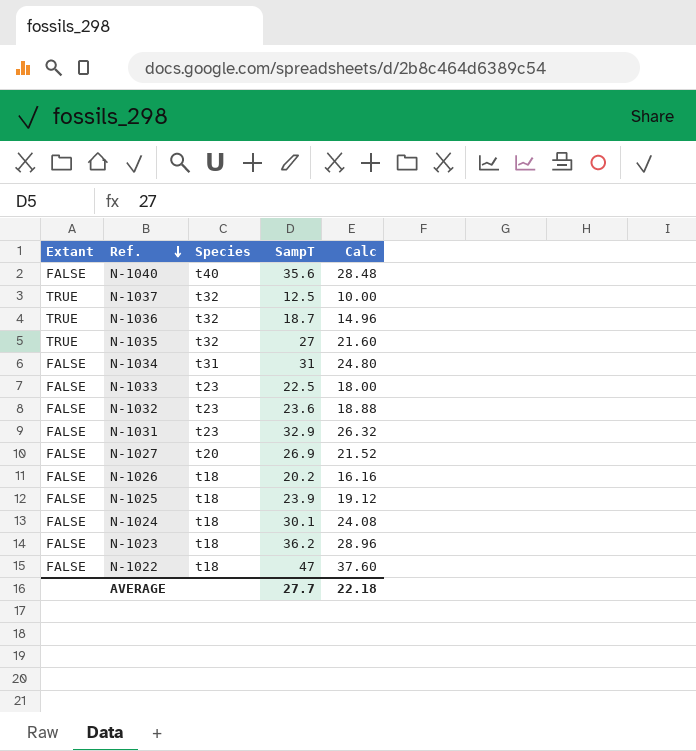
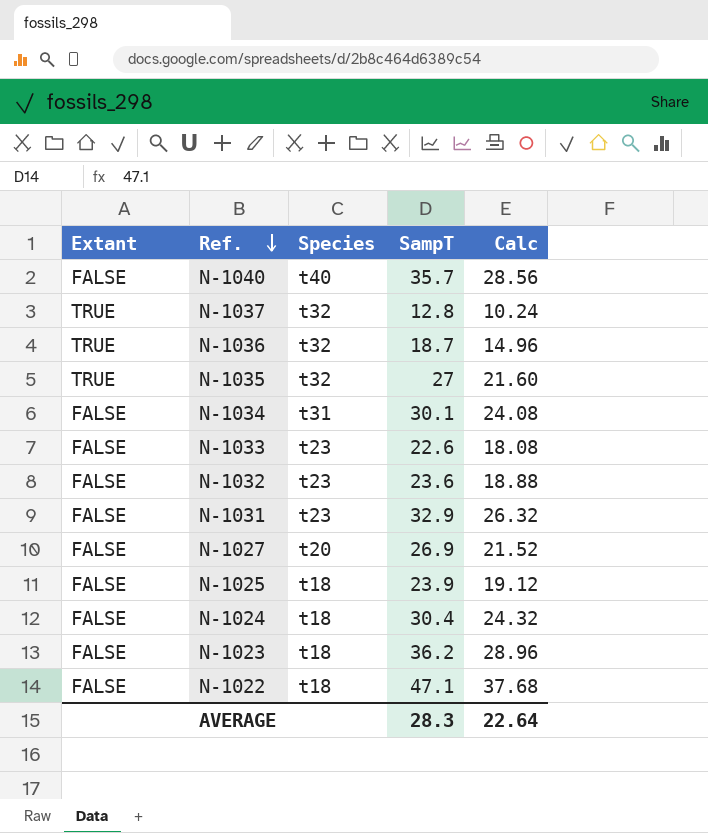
row N-1026: FALSE | t18 | 20.2 | 16.16 -> none
N-1040 | SampT: 35.6 -> 35.7
N-1040 | Calc: 28.48 -> 28.56
N-1037 | SampT: 12.5 -> 12.8
N-1037 | Calc: 10.00 -> 10.24
N-1034 | SampT: 31 -> 30.1
N-1034 | Calc: 24.80 -> 24.08
N-1033 | SampT: 22.5 -> 22.6
N-1033 | Calc: 18.00 -> 18.08
N-1024 | SampT: 30.1 -> 30.4
N-1024 | Calc: 24.08 -> 24.32
N-1022 | SampT: 47 -> 47.1
N-1022 | Calc: 37.60 -> 37.68
AVERAGE | SampT: 27.7 -> 28.3
AVERAGE | Calc: 22.18 -> 22.64

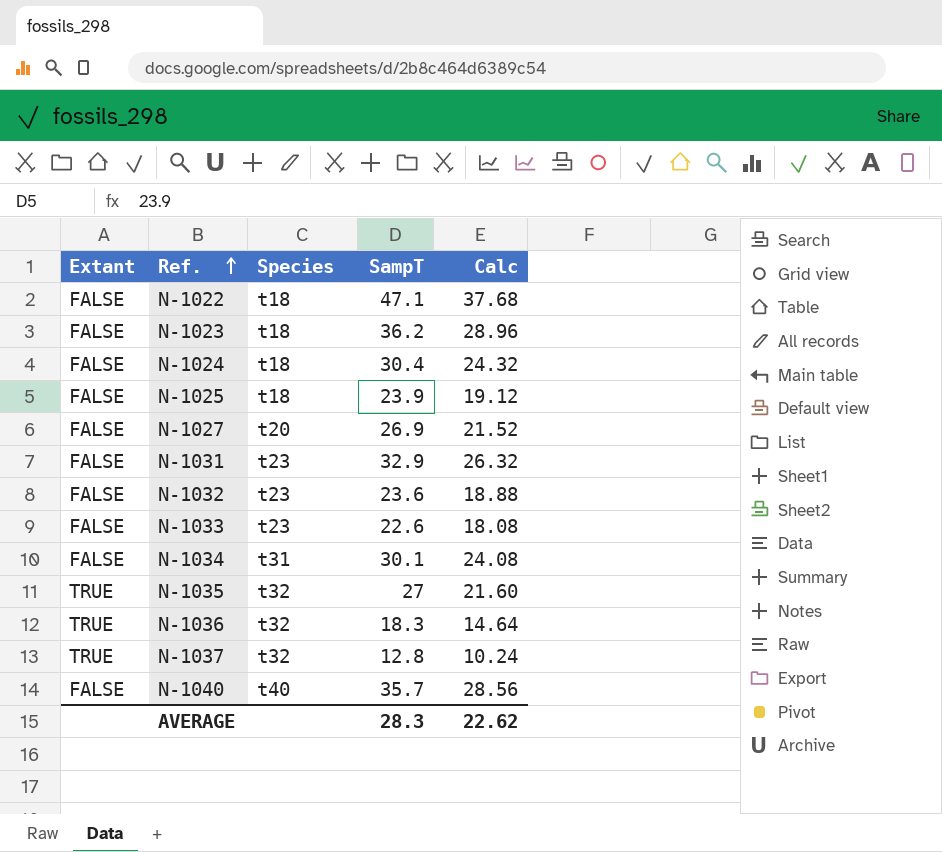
row order: Ref. descending -> Ref. ascending
N-1036 | SampT: 18.7 -> 18.3
N-1036 | Calc: 14.96 -> 14.64
AVERAGE | Calc: 22.64 -> 22.62

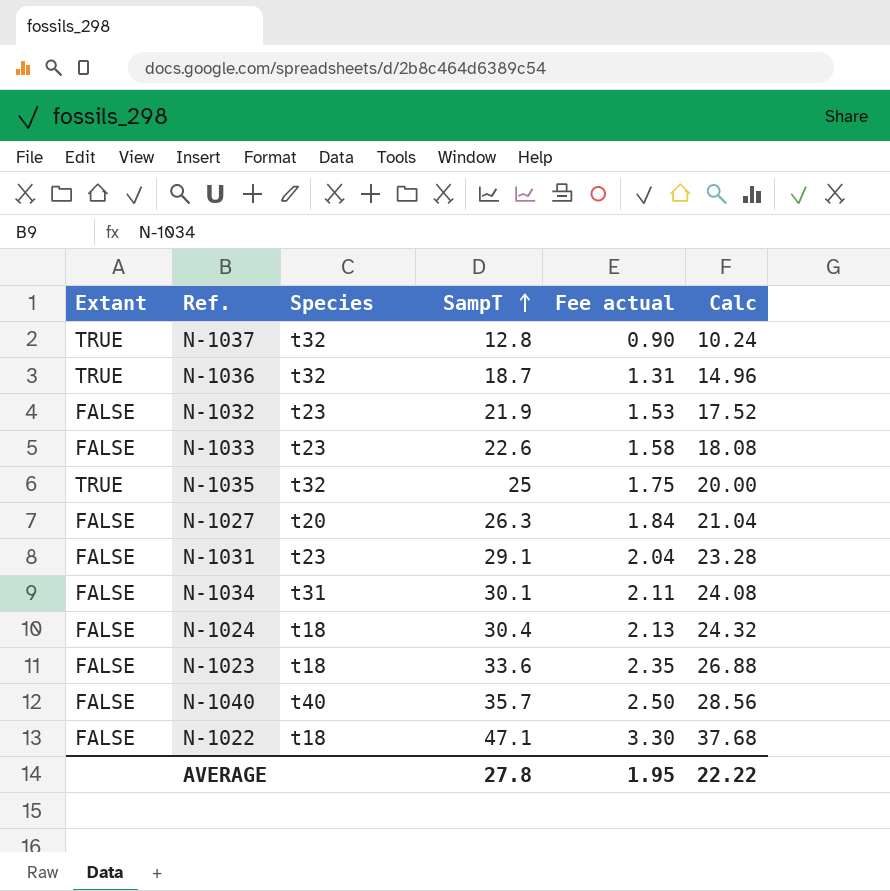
row order: Ref. ascending -> SampT ascending
column Fee actual | formula: none -> [SampT] * 0.07
row N-1025: FALSE | t18 | 23.9 | 19.12 -> none
N-1036 | SampT: 18.3 -> 18.7
N-1036 | Calc: 14.64 -> 14.96
N-1032 | SampT: 23.6 -> 21.9
N-1032 | Calc: 18.88 -> 17.52
N-1035 | SampT: 27 -> 25
N-1035 | Calc: 21.60 -> 20.00
N-1027 | SampT: 26.9 -> 26.3
N-1027 | Calc: 21.52 -> 21.04
N-1031 | SampT: 32.9 -> 29.1
N-1031 | Calc: 26.32 -> 23.28
N-1023 | SampT: 36.2 -> 33.6
N-1023 | Calc: 28.96 -> 26.88
AVERAGE | SampT: 28.3 -> 27.8
AVERAGE | Calc: 22.62 -> 22.22

